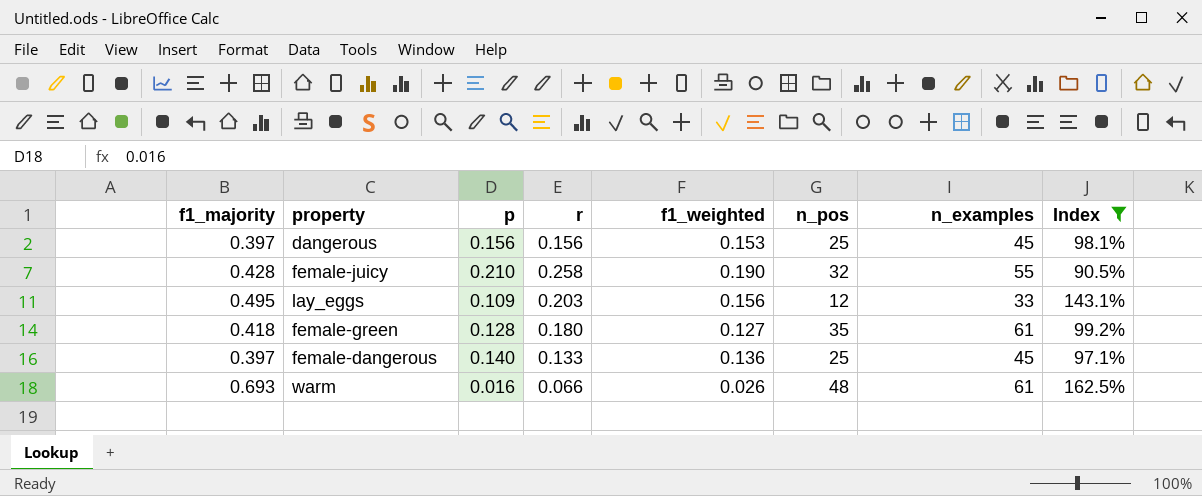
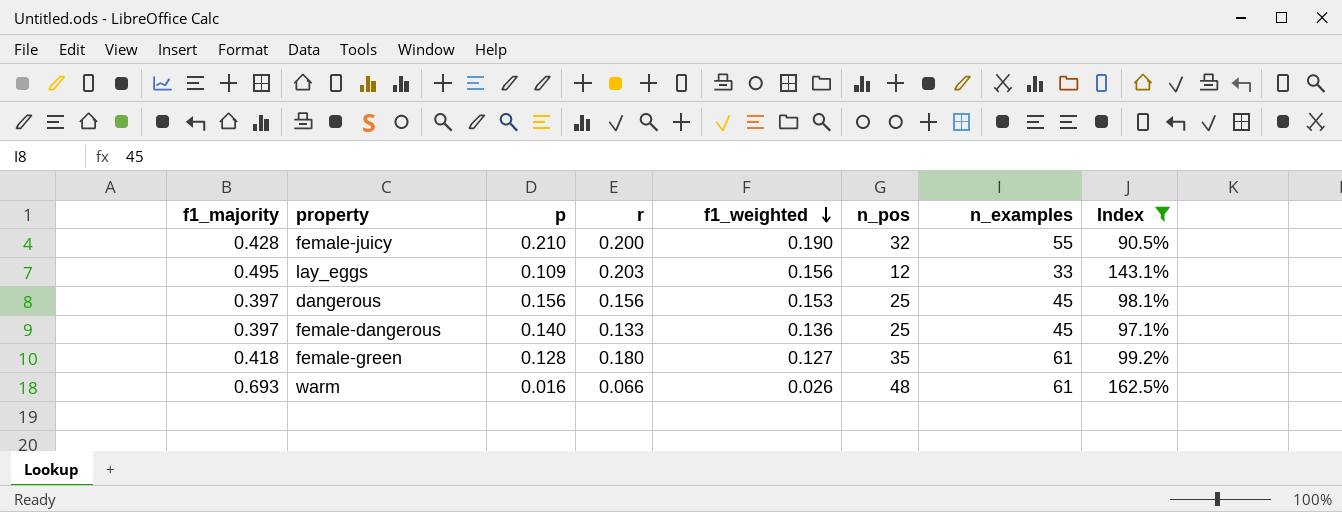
row order: none -> f1_weighted descending
female-juicy | r: 0.258 -> 0.200

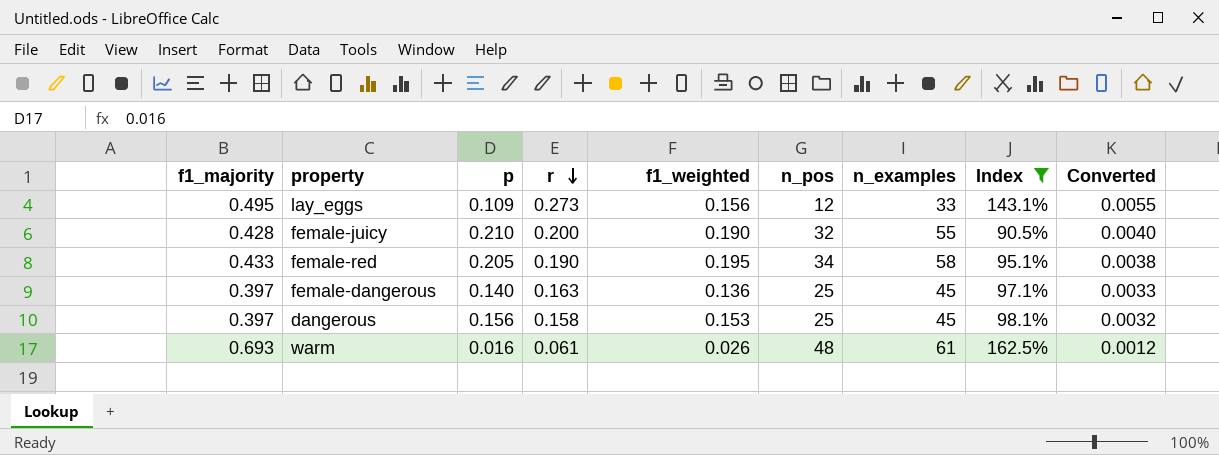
row order: f1_weighted descending -> r descending
column Converted | formula: none -> [r] * 0.02
row female-green: 0.418 | 0.128 | 0.180 | 0.127 | 35 | 61 | 99.2% -> none
lay_eggs | r: 0.203 -> 0.273
row female-red: none -> 0.433 | 0.205 | 0.190 | 0.195 | 34 | 58 | 95.1% | 0.0038
female-dangerous | r: 0.133 -> 0.163
dangerous | r: 0.156 -> 0.158
warm | r: 0.066 -> 0.061

